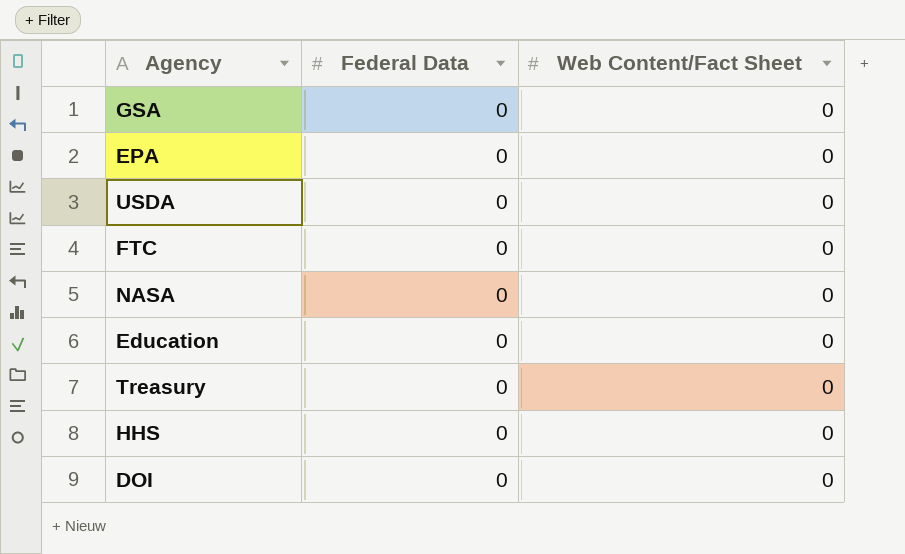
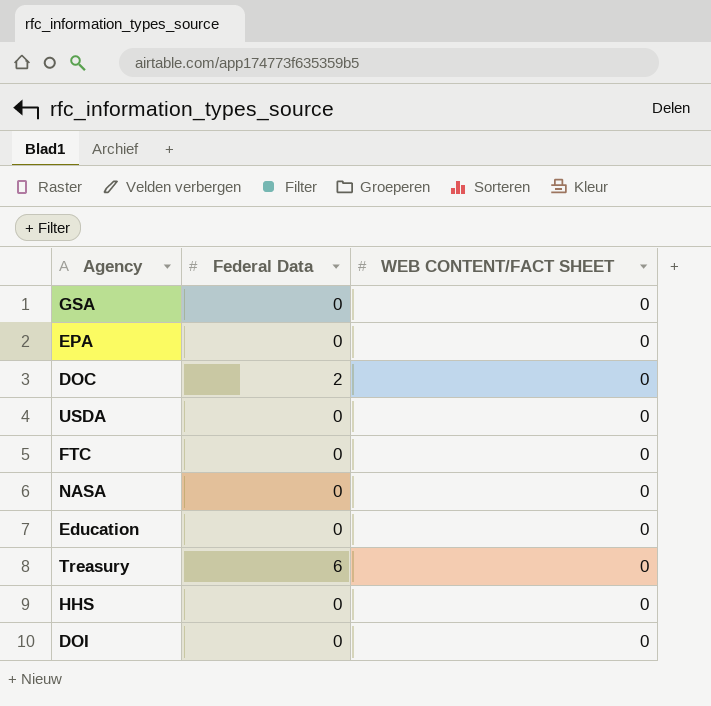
column name: Web Content/Fact Sheet -> WEB CONTENT/FACT SHEET
row DOC: none -> 2 | 0
Treasury | Federal Data: 0 -> 6

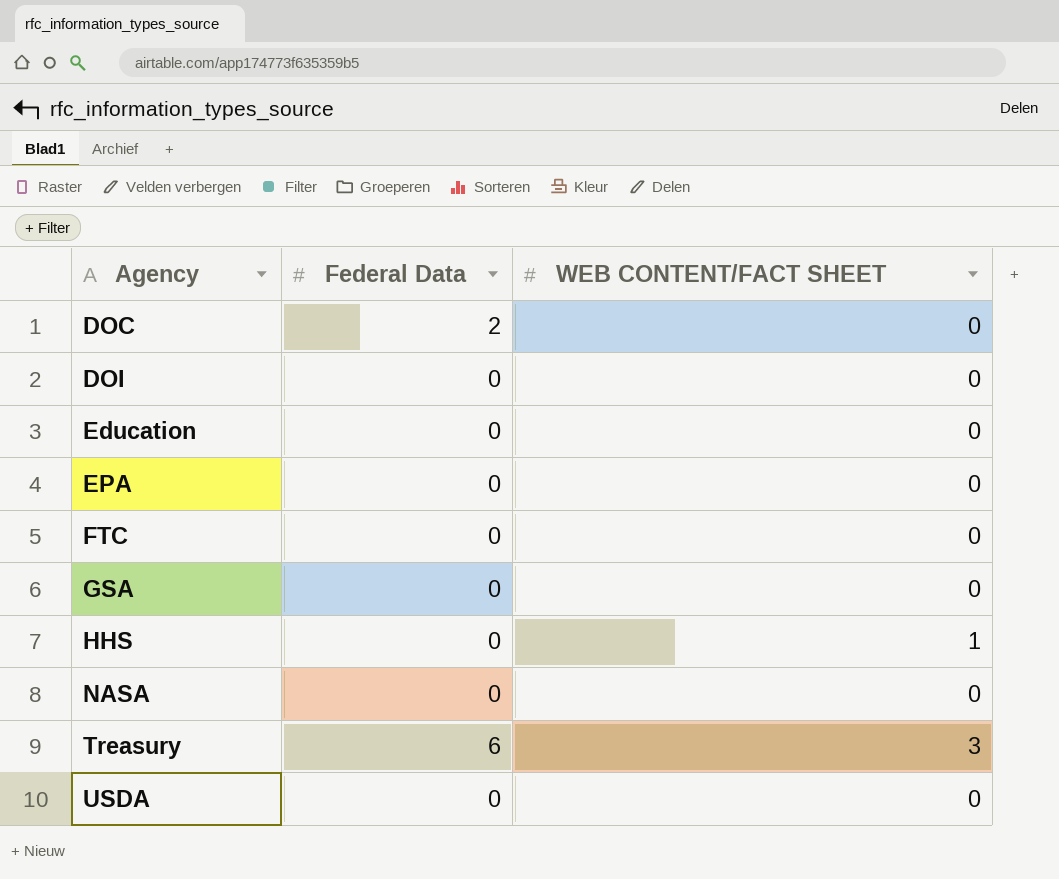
row order: none -> Agency ascending
HHS | WEB CONTENT/FACT SHEET: 0 -> 1
Treasury | WEB CONTENT/FACT SHEET: 0 -> 3

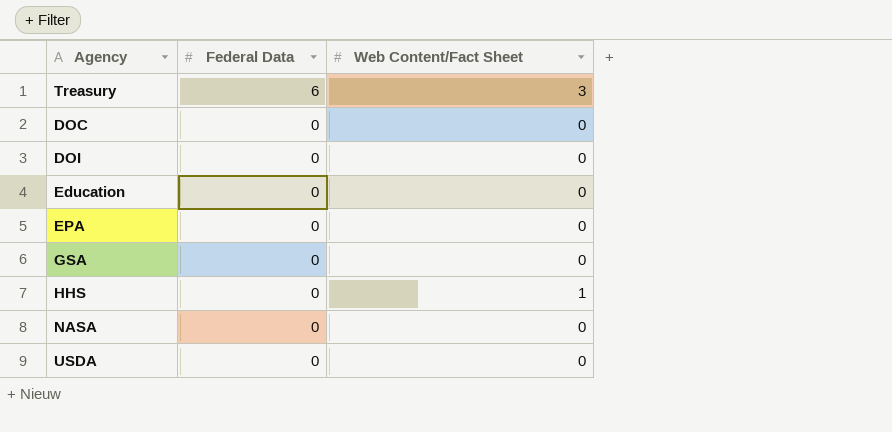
row order: Agency ascending -> Federal Data descending
column name: WEB CONTENT/FACT SHEET -> Web Content/Fact Sheet
row FTC: 0 | 0 -> none
DOC | Federal Data: 2 -> 0

